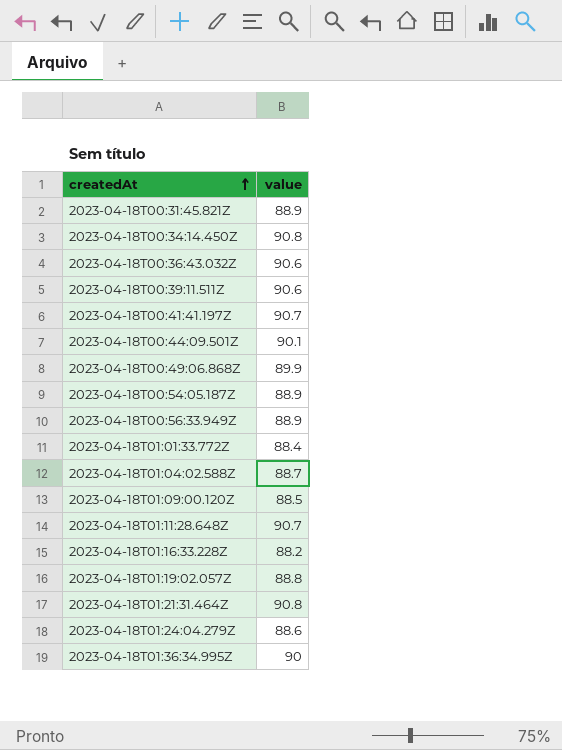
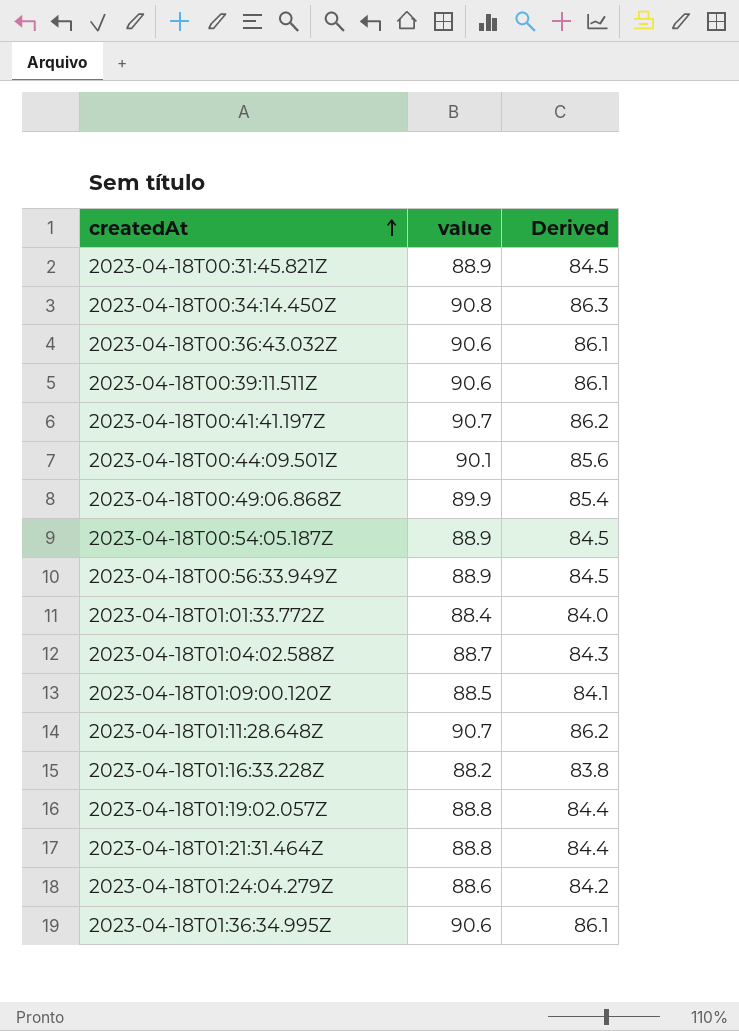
column Derived | formula: none -> [value] * 0.95
2023-04-18T01:21:31.464Z | value: 90.8 -> 88.8
2023-04-18T01:36:34.995Z | value: 90 -> 90.6

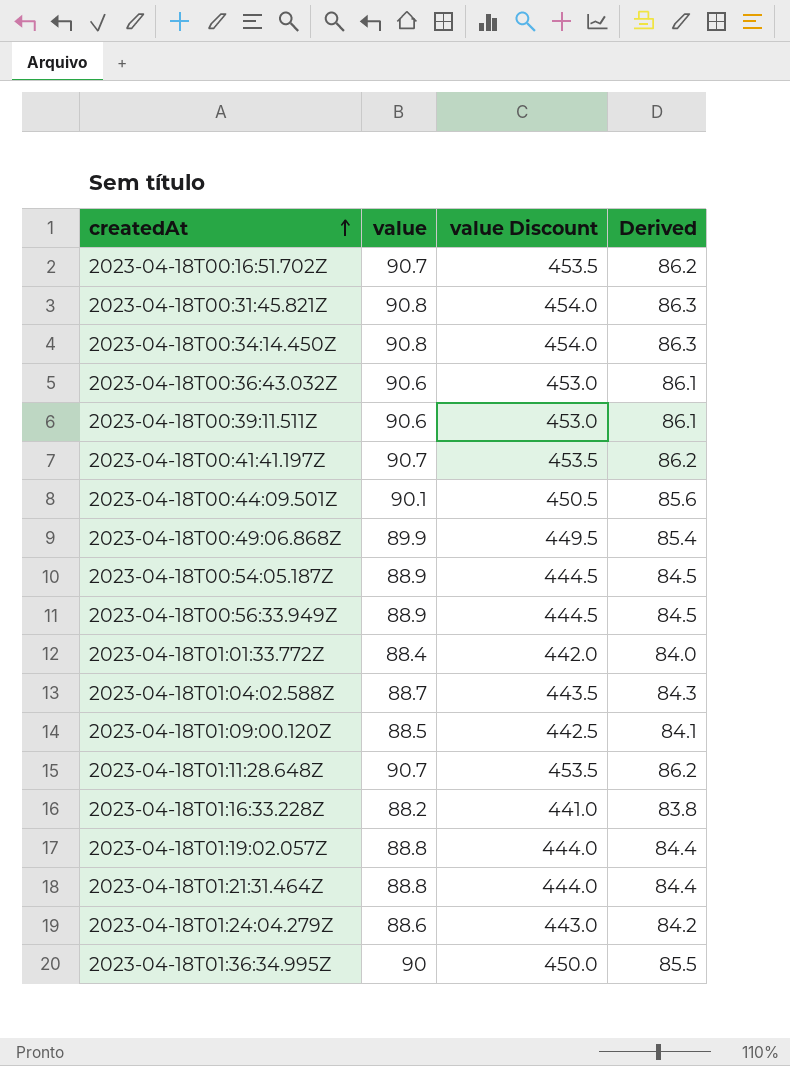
column value Discount | formula: none -> [value] * 5
row 2023-04-18T00:16:51.702Z: none -> 90.7 | 453.5 | 86.2
2023-04-18T00:31:45.821Z | value: 88.9 -> 90.8
2023-04-18T00:31:45.821Z | Derived: 84.5 -> 86.3
2023-04-18T01:36:34.995Z | value: 90.6 -> 90
2023-04-18T01:36:34.995Z | Derived: 86.1 -> 85.5

